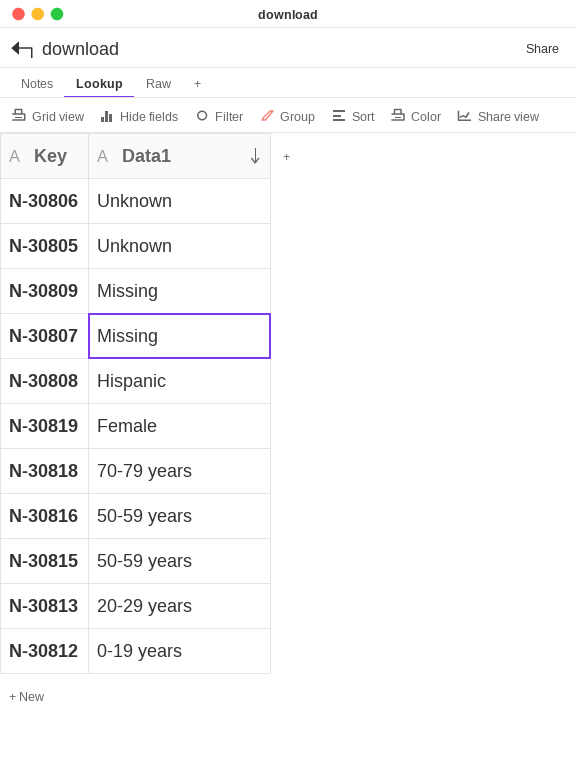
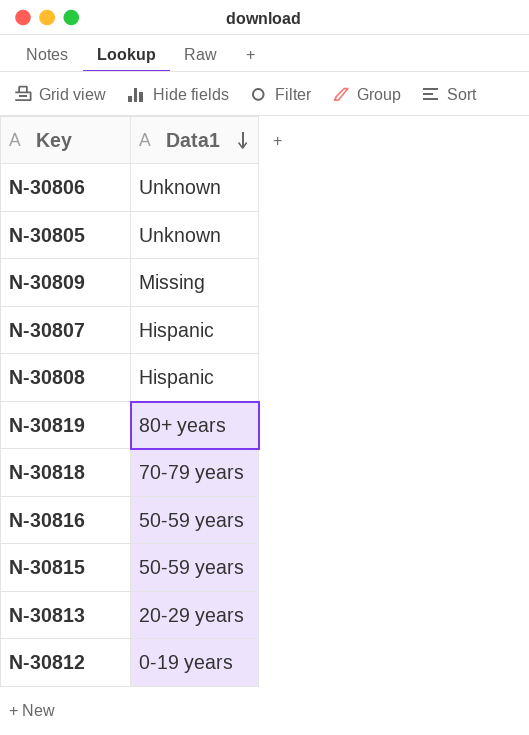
N-30807 | Data1: Missing -> Hispanic
N-30819 | Data1: Female -> 80+ years

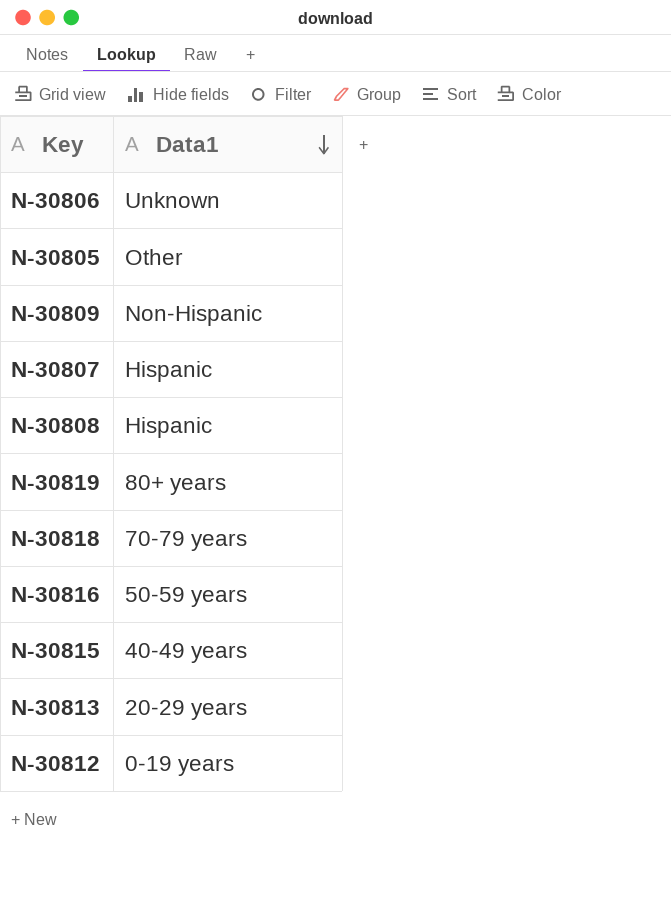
N-30805 | Data1: Unknown -> Other
N-30809 | Data1: Missing -> Non-Hispanic
N-30815 | Data1: 50-59 years -> 40-49 years

